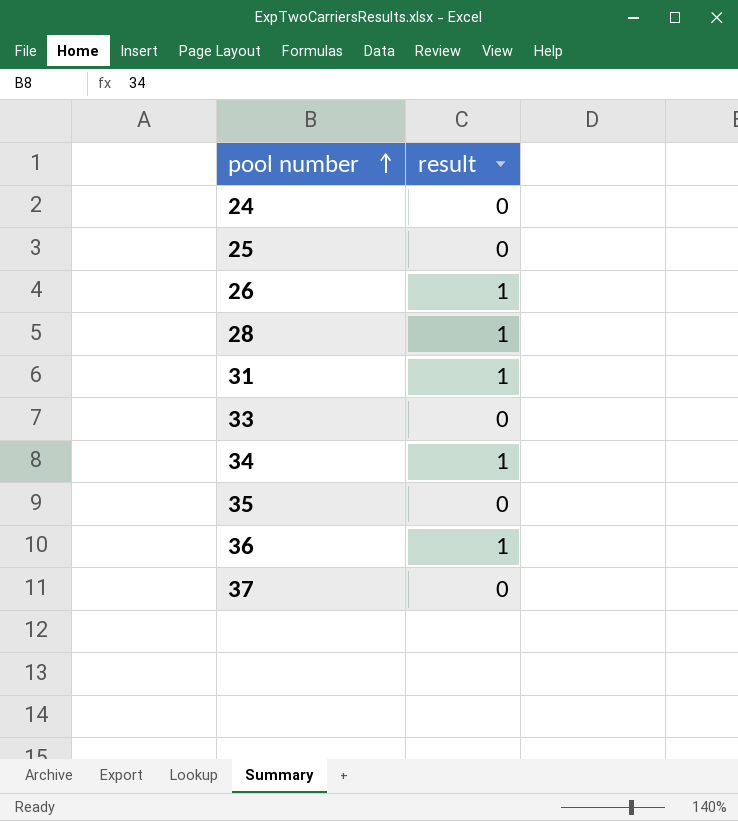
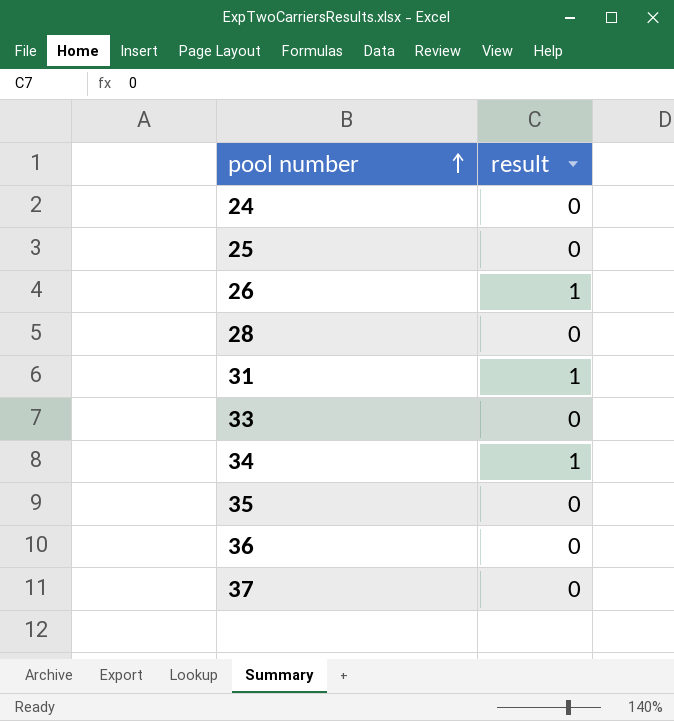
28 | result: 1 -> 0
36 | result: 1 -> 0

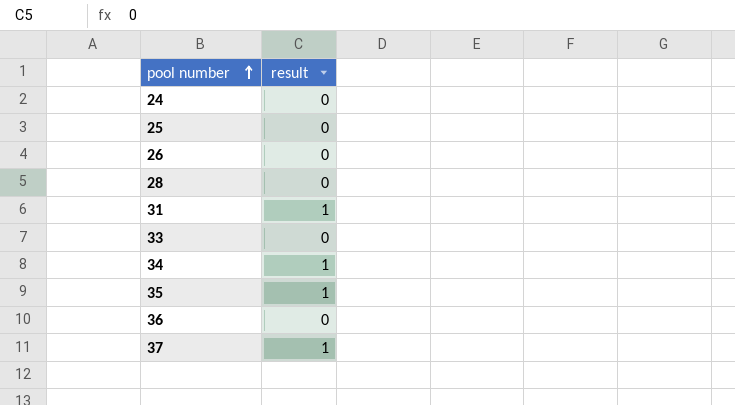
26 | result: 1 -> 0
35 | result: 0 -> 1
37 | result: 0 -> 1

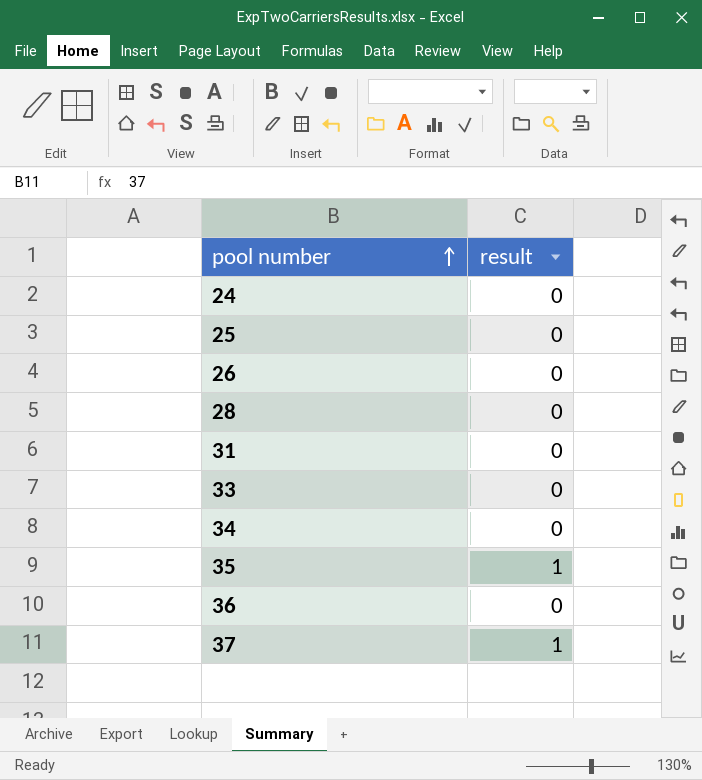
31 | result: 1 -> 0
34 | result: 1 -> 0

